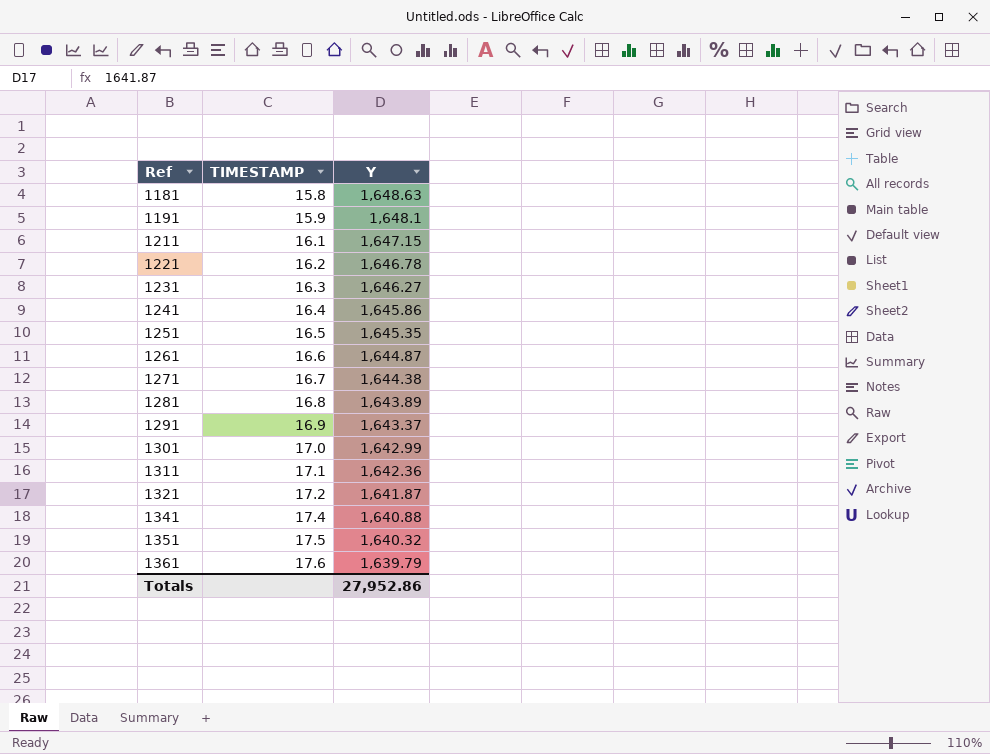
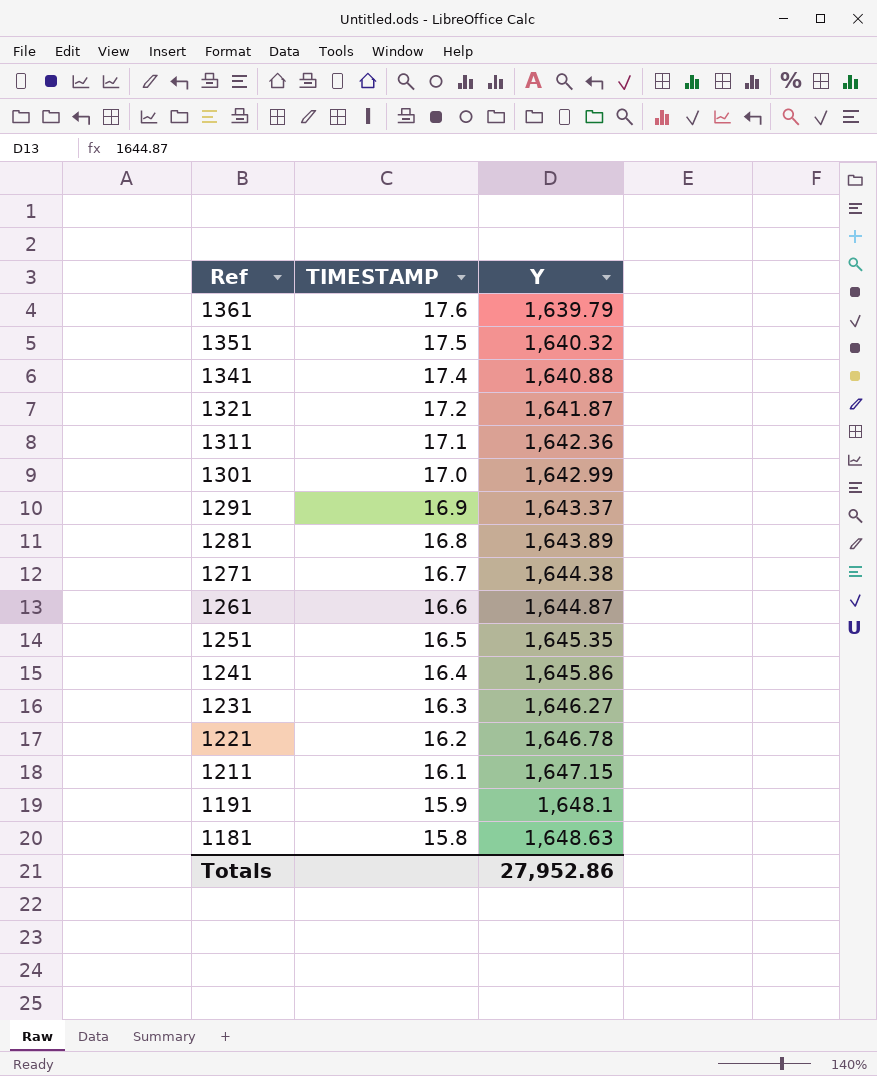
row order: Ref ascending -> Ref descending

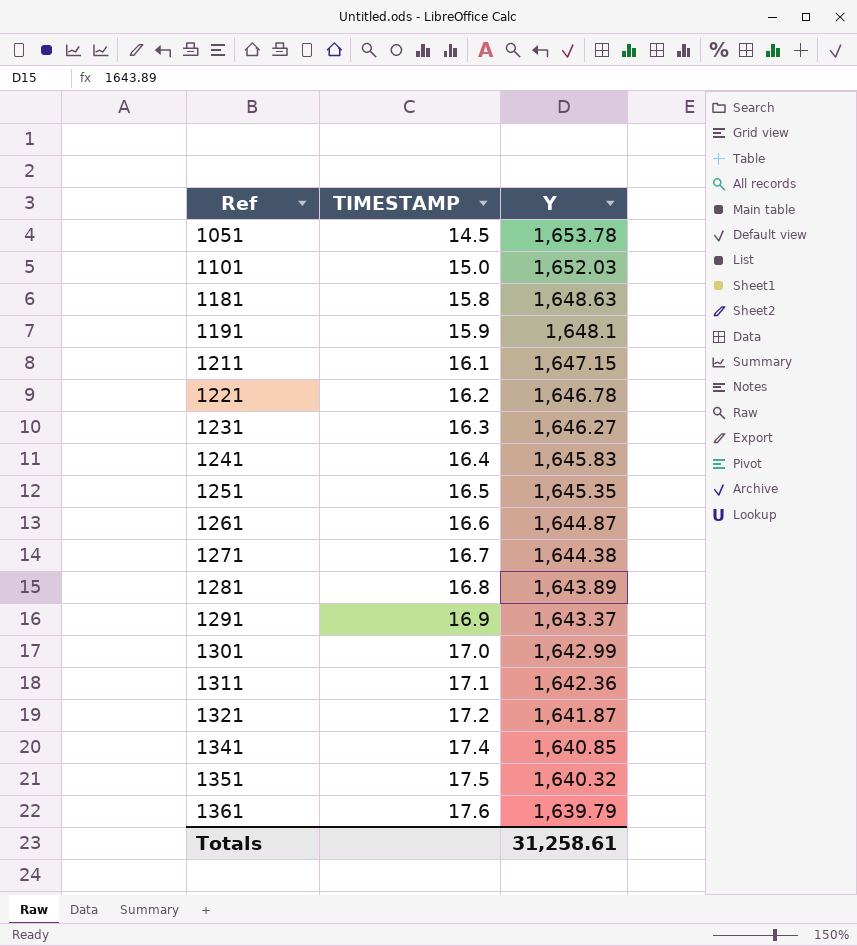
row order: Ref descending -> Ref ascending
row 1051: none -> 14.5 | 1,653.78
row 1101: none -> 15.0 | 1,652.03
1241 | Y: 1,645.86 -> 1,645.83
1341 | Y: 1,640.88 -> 1,640.85
Totals | Y: 27,952.86 -> 31,258.61

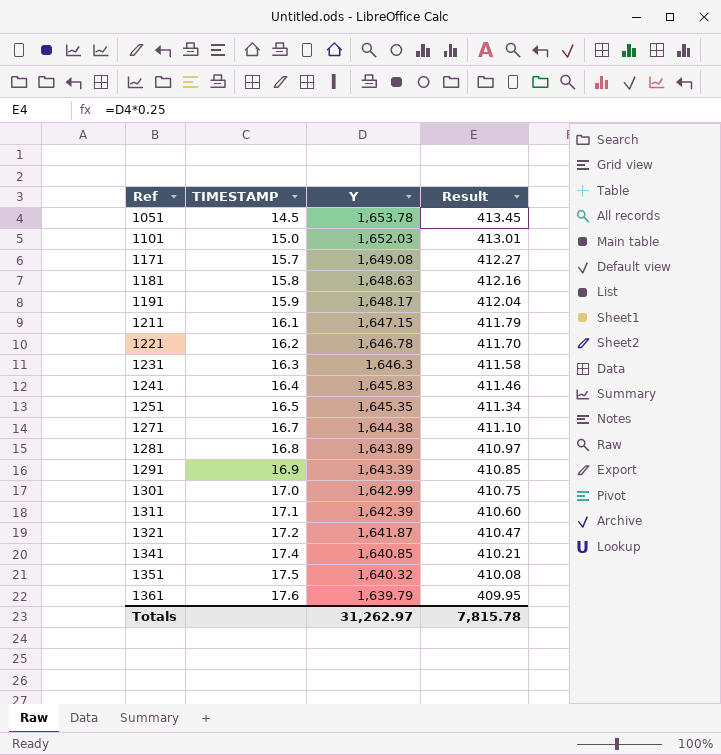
column Result | formula: none -> [Y] * 0.25
row 1261: 16.6 | 1,644.87 -> none
row 1171: none -> 15.7 | 1,649.08 | 412.27
1191 | Y: 1,648.1 -> 1,648.17
1231 | Y: 1,646.27 -> 1,646.3
1291 | Y: 1,643.37 -> 1,643.39
1311 | Y: 1,642.36 -> 1,642.39
Totals | Y: 31,258.61 -> 31,262.97

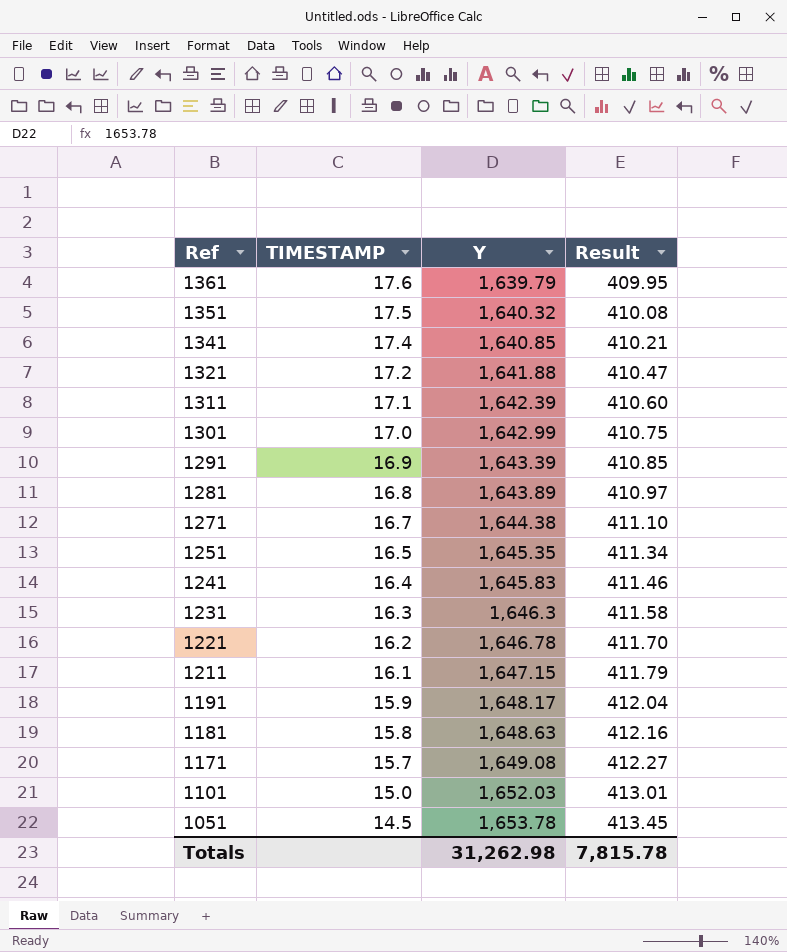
row order: Ref ascending -> Ref descending
1321 | Y: 1,641.87 -> 1,641.88
Totals | Y: 31,262.97 -> 31,262.98

